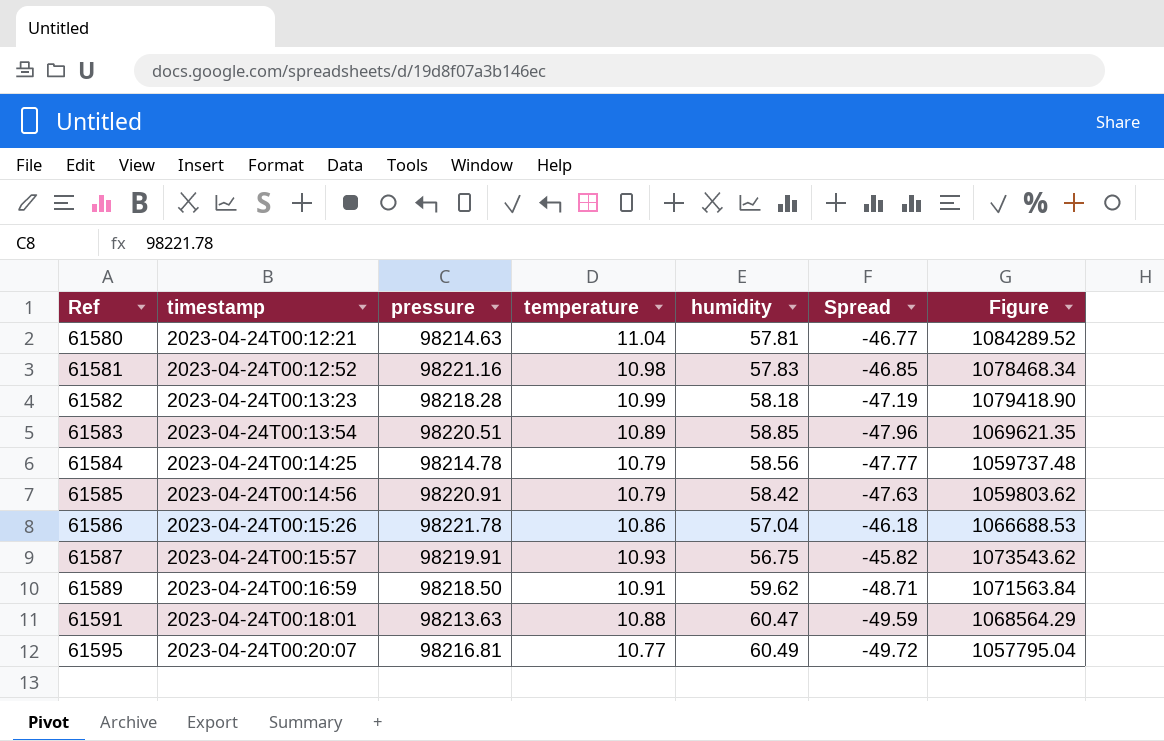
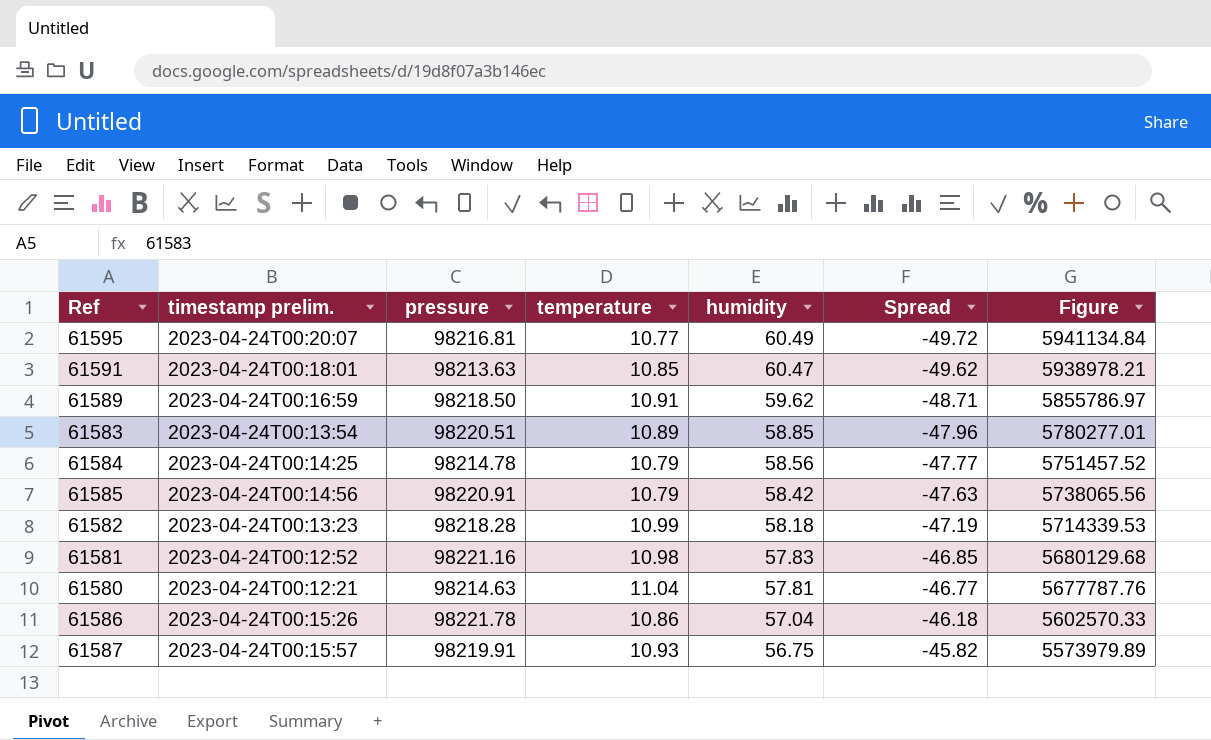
row order: Ref ascending -> humidity descending
column name: timestamp -> timestamp prelim.
column Figure | formula: [pressure] * [temperature] -> [pressure] * [humidity]
61591 | temperature: 10.88 -> 10.85
61591 | Spread: -49.59 -> -49.62

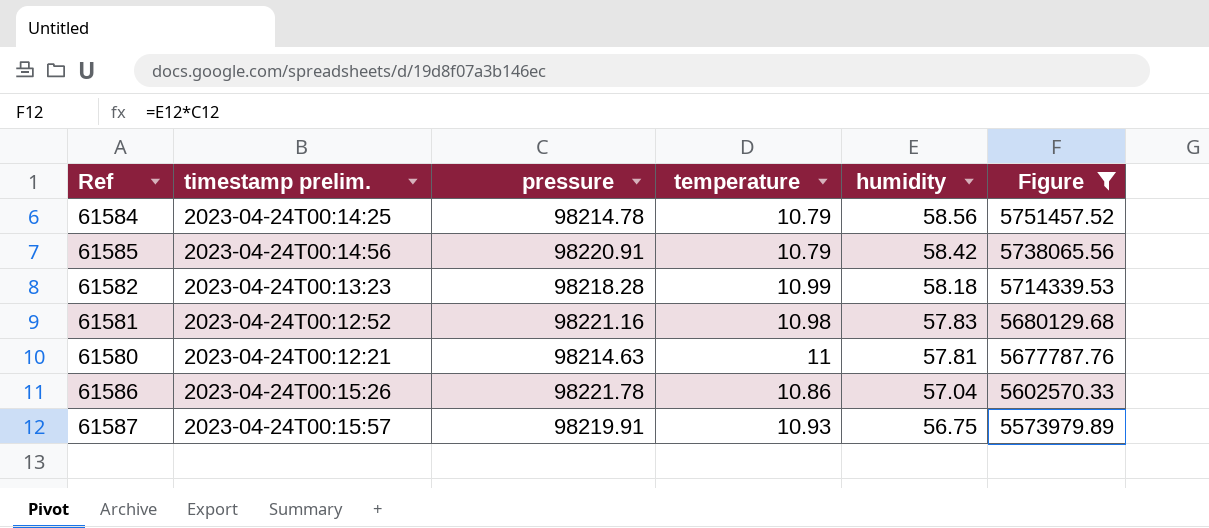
filter: none -> Figure <= 5751457.52
column Spread | formula: [temperature] - [humidity] -> none
61580 | temperature: 11.04 -> 11

